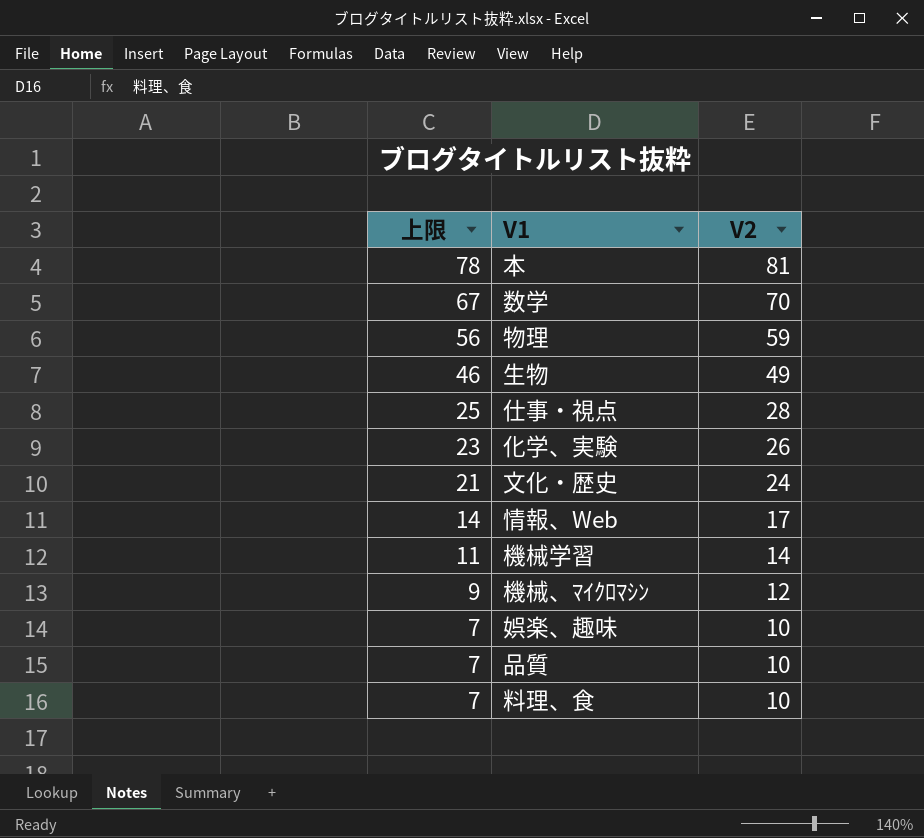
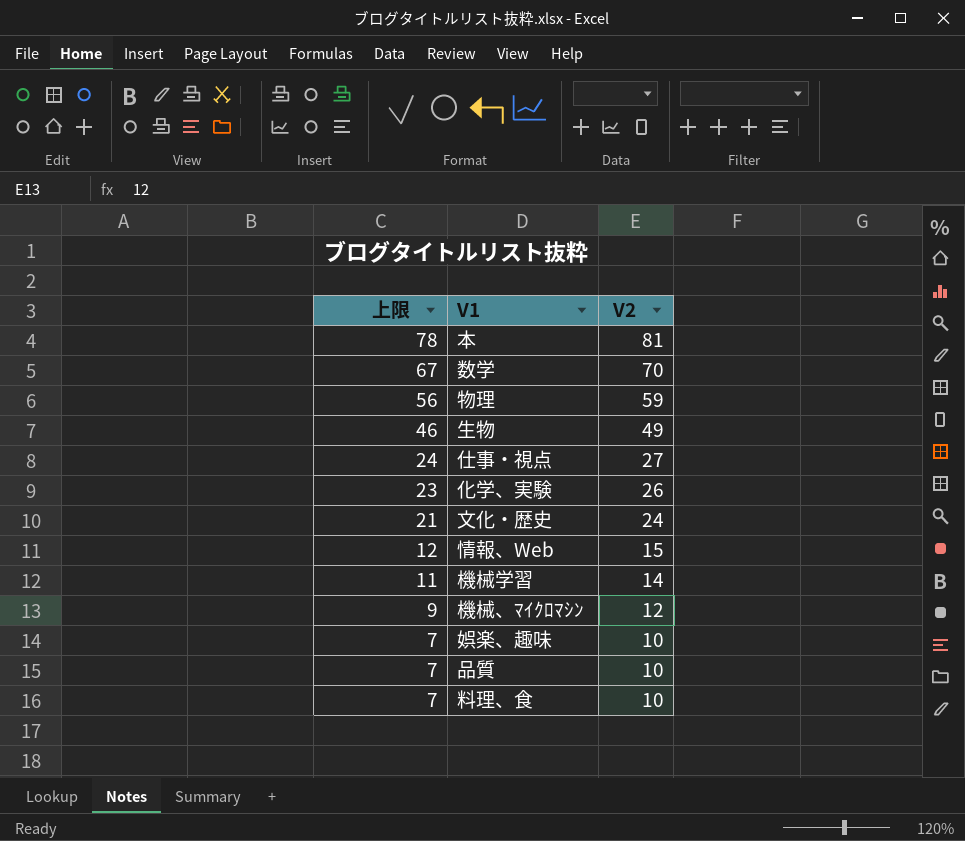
仕事・視点 | 上限: 25 -> 24
仕事・視点 | V2: 28 -> 27
情報、Web | 上限: 14 -> 12
情報、Web | V2: 17 -> 15

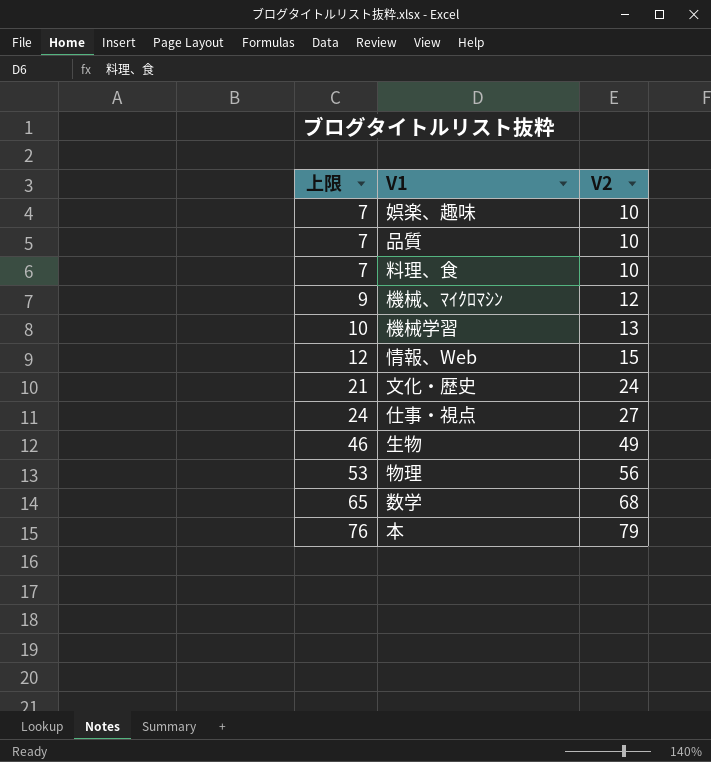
row order: 上限 descending -> 上限 ascending
row 化学、実験: 23 | 26 -> none
機械学習 | 上限: 11 -> 10
機械学習 | V2: 14 -> 13
物理 | 上限: 56 -> 53
物理 | V2: 59 -> 56
数学 | 上限: 67 -> 65
数学 | V2: 70 -> 68
本 | 上限: 78 -> 76
本 | V2: 81 -> 79

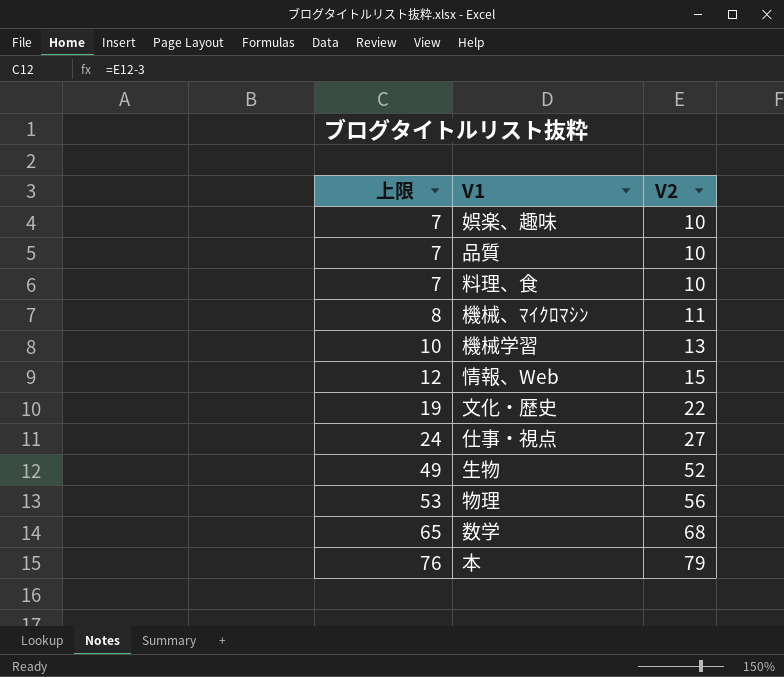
機械、ﾏｲｸﾛﾏｼﾝ | 上限: 9 -> 8
機械、ﾏｲｸﾛﾏｼﾝ | V2: 12 -> 11
文化・歴史 | 上限: 21 -> 19
文化・歴史 | V2: 24 -> 22
生物 | 上限: 46 -> 49
生物 | V2: 49 -> 52

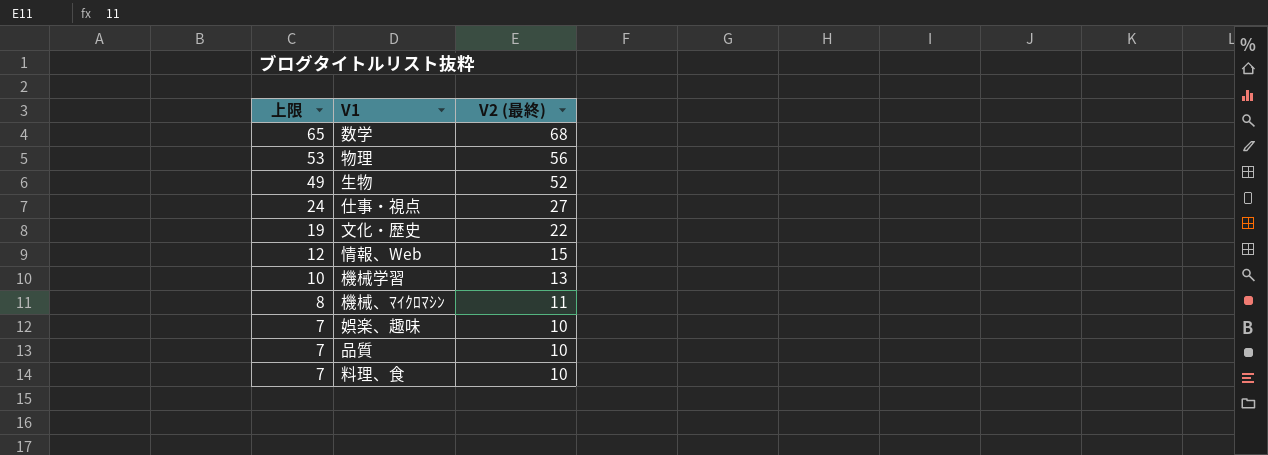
row order: 上限 ascending -> 上限 descending
column name: V2 -> V2 (最終)
row 本: 76 | 79 -> none

